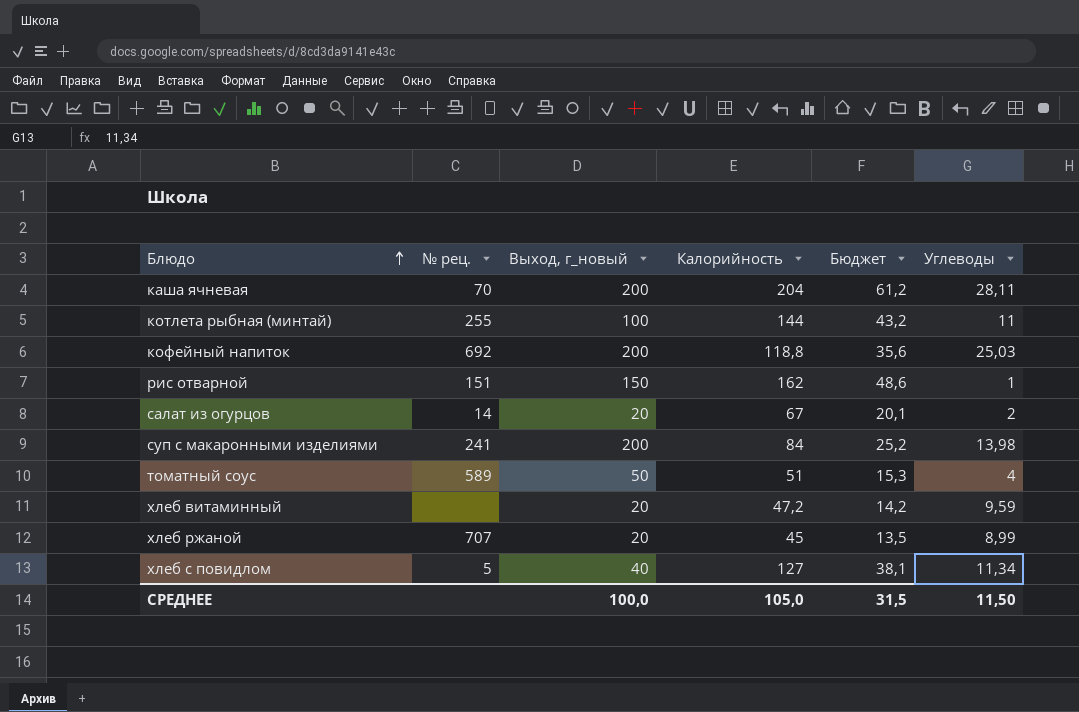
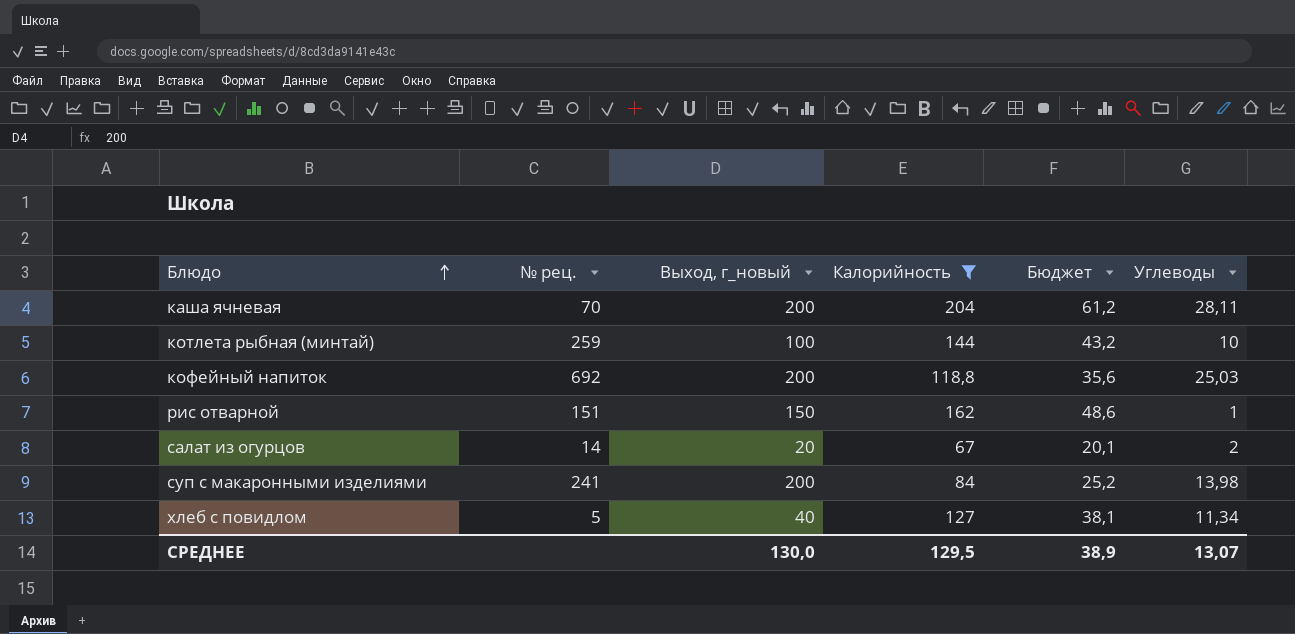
filter: none -> Калорийность >= 67
котлета рыбная (минтай) | № рец.: 255 -> 259
котлета рыбная (минтай) | Углеводы: 11 -> 10
СРЕДНЕЕ | Выход, г_новый: 100,0 -> 130,0
СРЕДНЕЕ | Калорийность: 105,0 -> 129,5
СРЕДНЕЕ | Бюджет: 31,5 -> 38,9
СРЕДНЕЕ | Углеводы: 11,50 -> 13,07

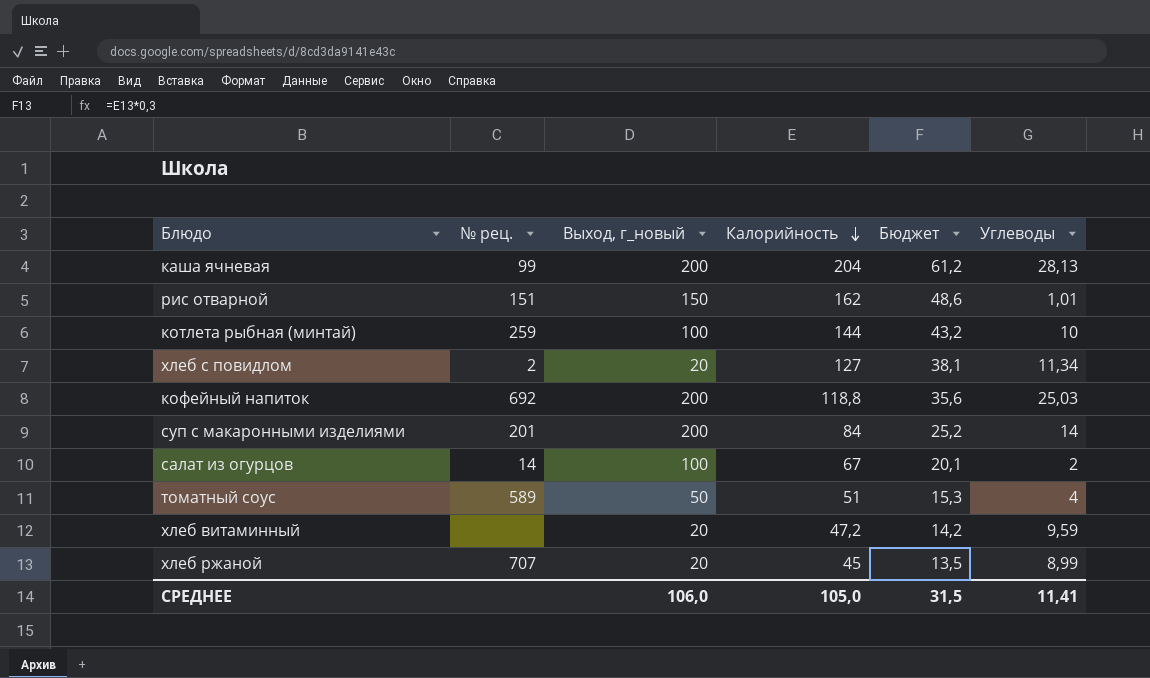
filter: Калорийность >= 67 -> none
row order: Блюдо ascending -> Калорийность descending
каша ячневая | № рец.: 70 -> 99
каша ячневая | Углеводы: 28,11 -> 28,13
рис отварной | Углеводы: 1 -> 1,01
хлеб с повидлом | № рец.: 5 -> 2
хлеб с повидлом | Выход, г_новый: 40 -> 20
суп с макаронными изделиями | № рец.: 241 -> 201
суп с макаронными изделиями | Углеводы: 13,98 -> 14
салат из огурцов | Выход, г_новый: 20 -> 100
СРЕДНЕЕ | Выход, г_новый: 130,0 -> 106,0
СРЕДНЕЕ | Калорийность: 129,5 -> 105,0
СРЕДНЕЕ | Бюджет: 38,9 -> 31,5
СРЕДНЕЕ | Углеводы: 13,07 -> 11,41

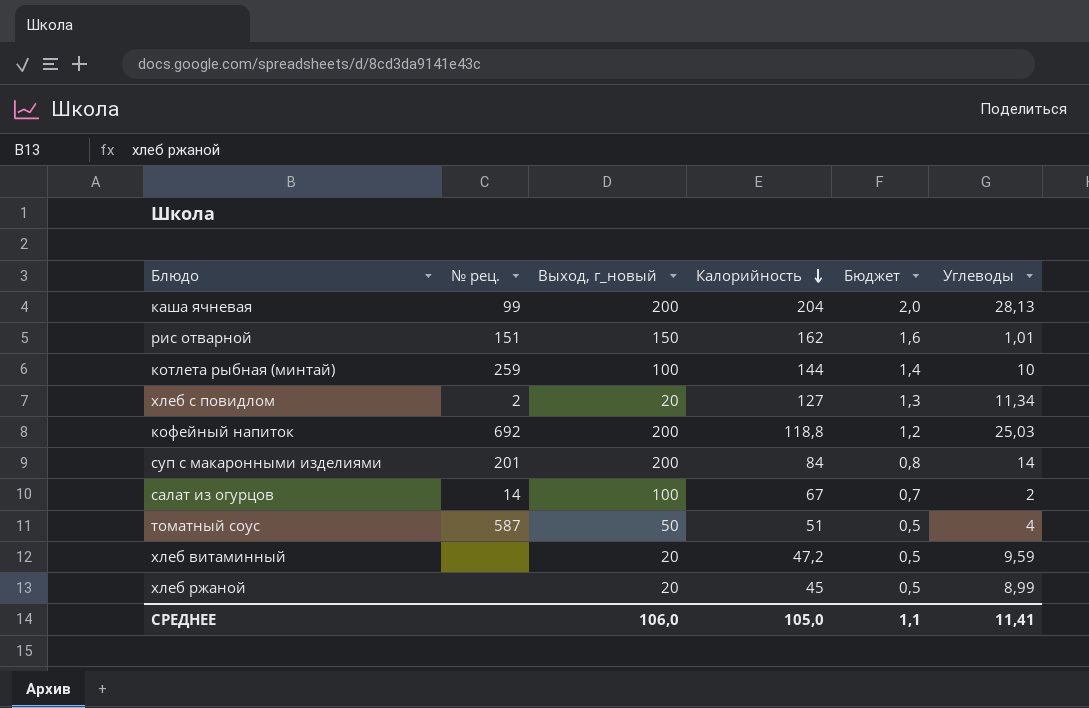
column Бюджет | formula: [Калорийность] * 0,3 -> [Калорийность] * 0,01
томатный соус | № рец.: 589 -> 587
хлеб ржаной | № рец.: 707 -> none
СРЕДНЕЕ | Бюджет: 31,5 -> 1,1

